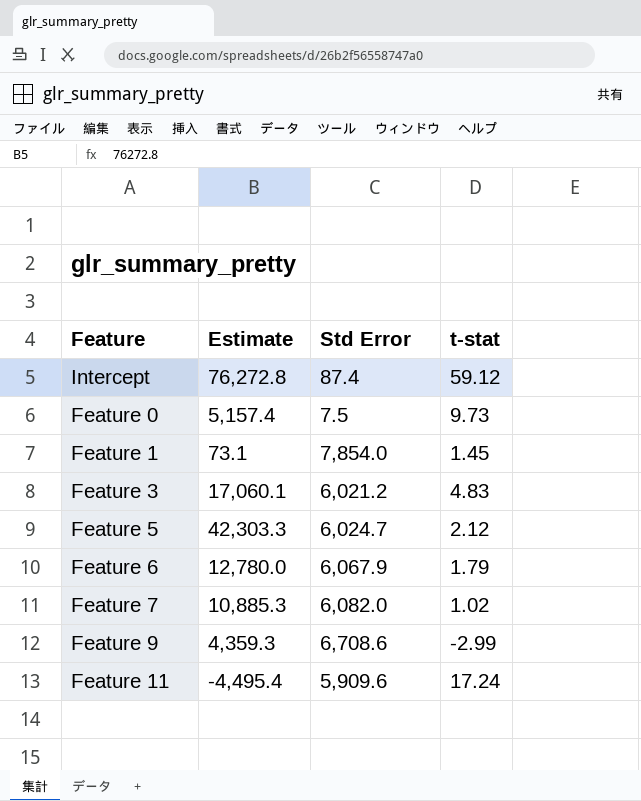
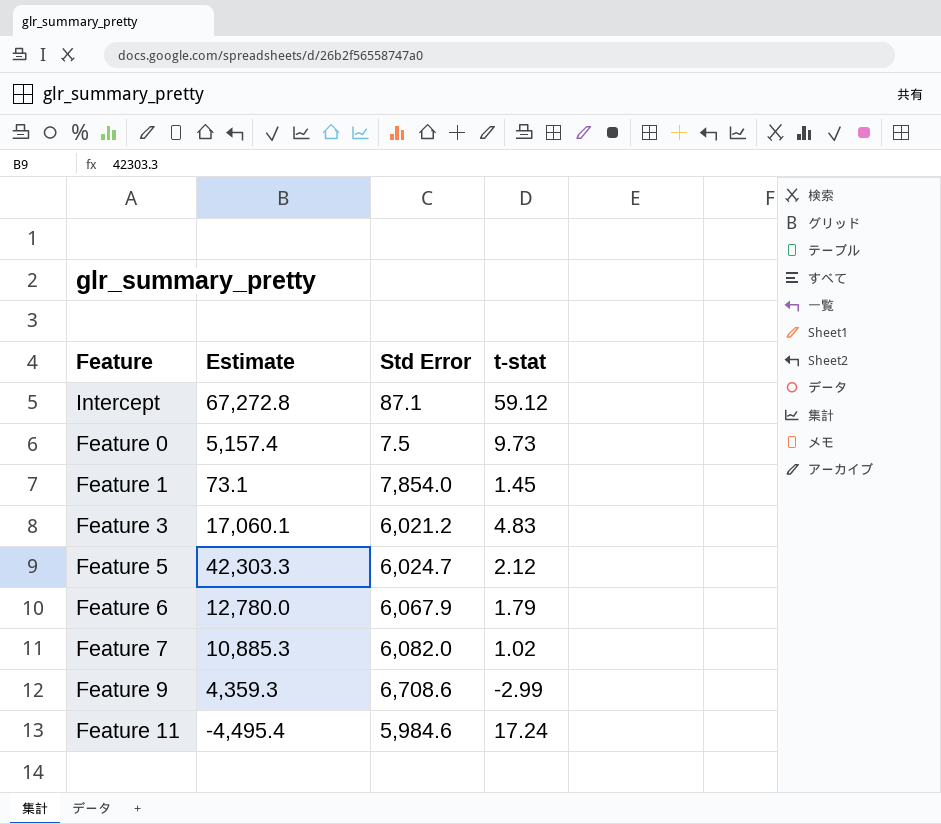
Intercept | Estimate: 76,272.8 -> 67,272.8
Intercept | Std Error: 87.4 -> 87.1
Feature 11 | Std Error: 5,909.6 -> 5,984.6

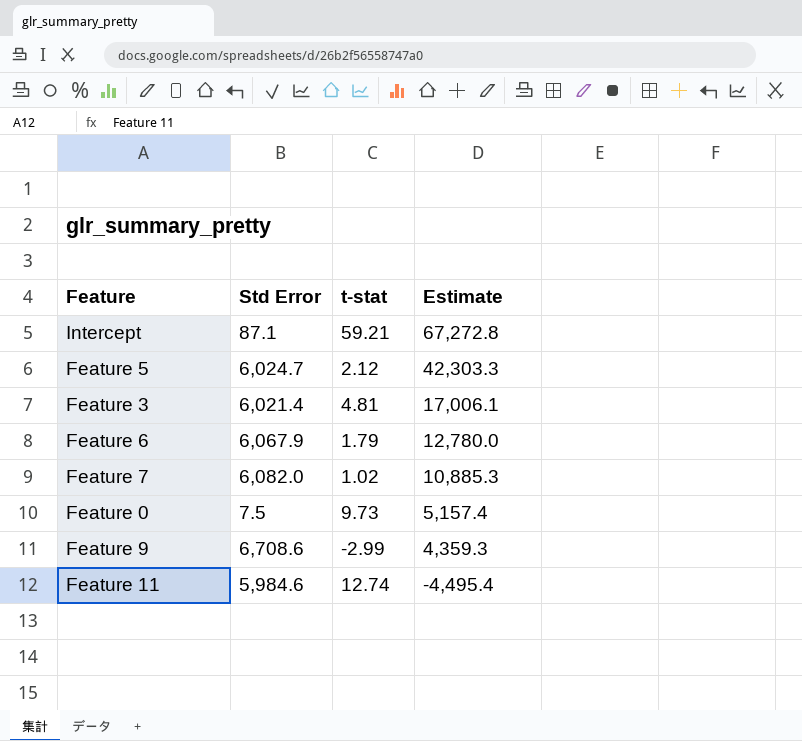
row order: none -> Estimate descending
column Estimate | position: 2 -> 4
row Feature 1: 73.1 | 7,854.0 | 1.45 -> none
Intercept | t-stat: 59.12 -> 59.21
Feature 3 | Std Error: 6,021.2 -> 6,021.4
Feature 3 | t-stat: 4.83 -> 4.81
Feature 3 | Estimate: 17,060.1 -> 17,006.1
Feature 11 | t-stat: 17.24 -> 12.74

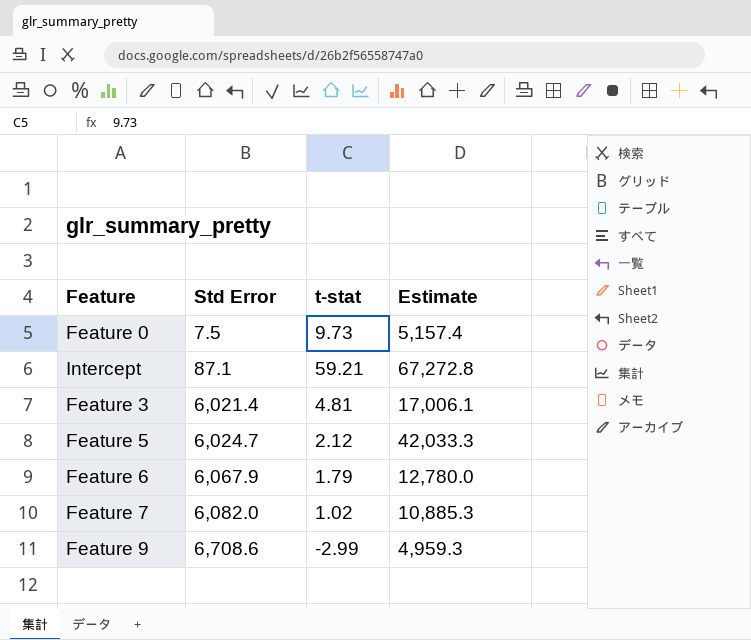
row order: Estimate descending -> Std Error ascending
row Feature 11: 5,984.6 | 12.74 | -4,495.4 -> none
Feature 5 | Estimate: 42,303.3 -> 42,033.3
Feature 9 | Estimate: 4,359.3 -> 4,959.3

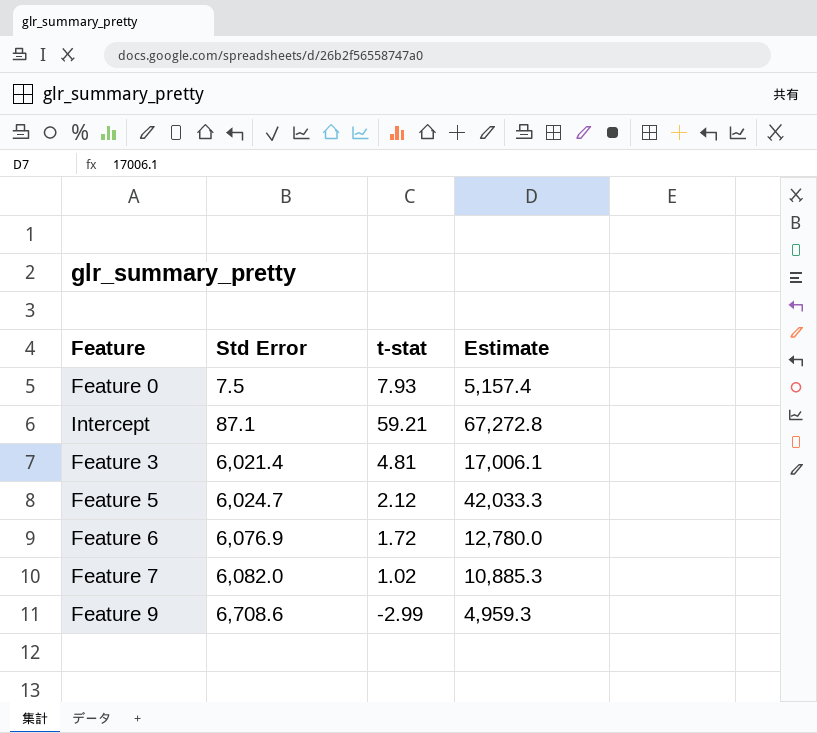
Feature 0 | t-stat: 9.73 -> 7.93
Feature 6 | Std Error: 6,067.9 -> 6,076.9
Feature 6 | t-stat: 1.79 -> 1.72

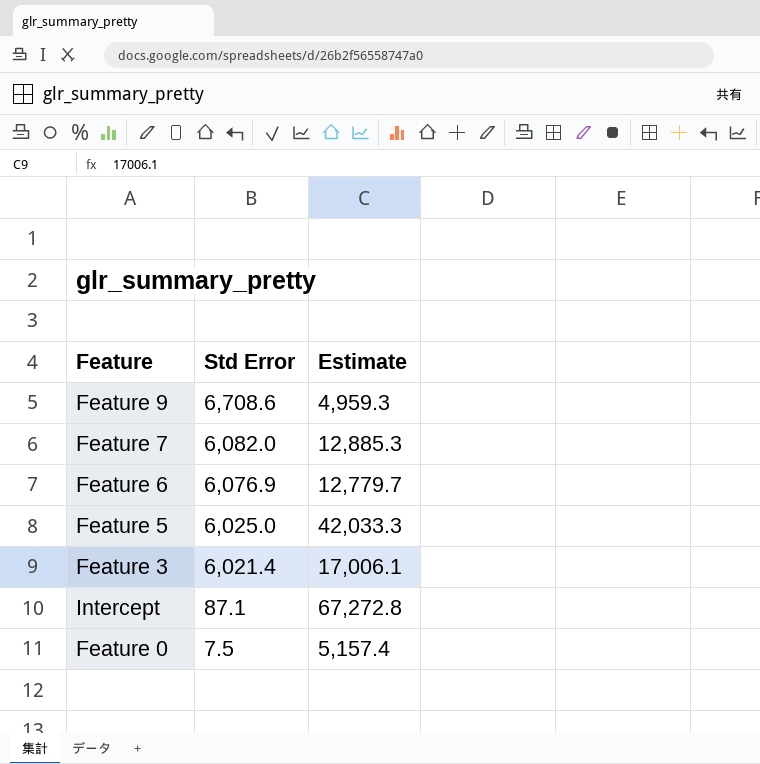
row order: Std Error ascending -> Std Error descending
column t-stat | position: 3 -> none
Feature 7 | Estimate: 10,885.3 -> 12,885.3
Feature 6 | Estimate: 12,780.0 -> 12,779.7
Feature 5 | Std Error: 6,024.7 -> 6,025.0

